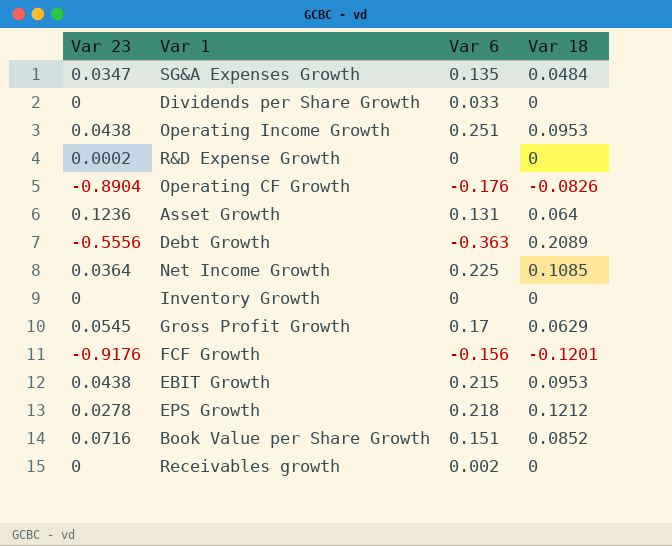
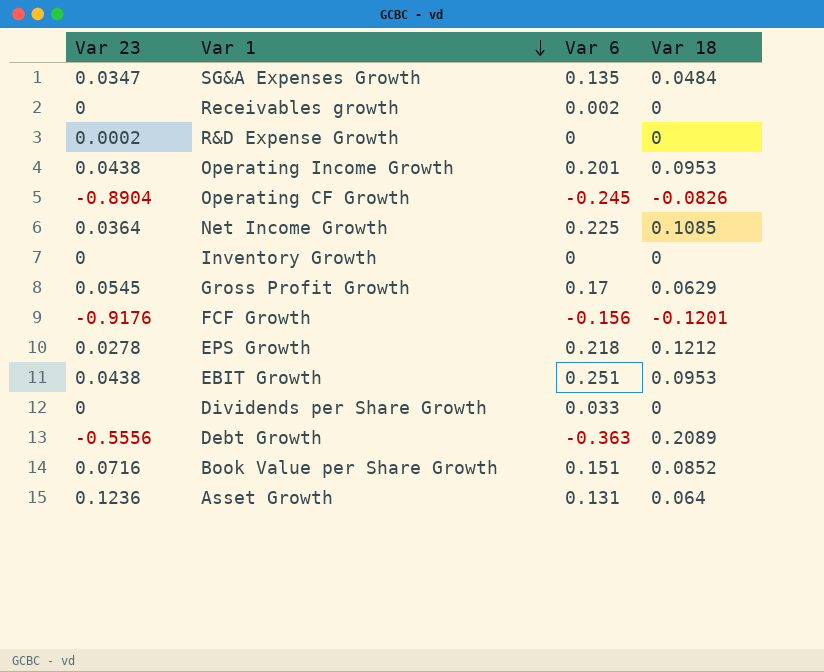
row order: none -> Var 1 descending
Operating Income Growth | Var 6: 0.251 -> 0.201
Operating CF Growth | Var 6: -0.176 -> -0.245
EBIT Growth | Var 6: 0.215 -> 0.251

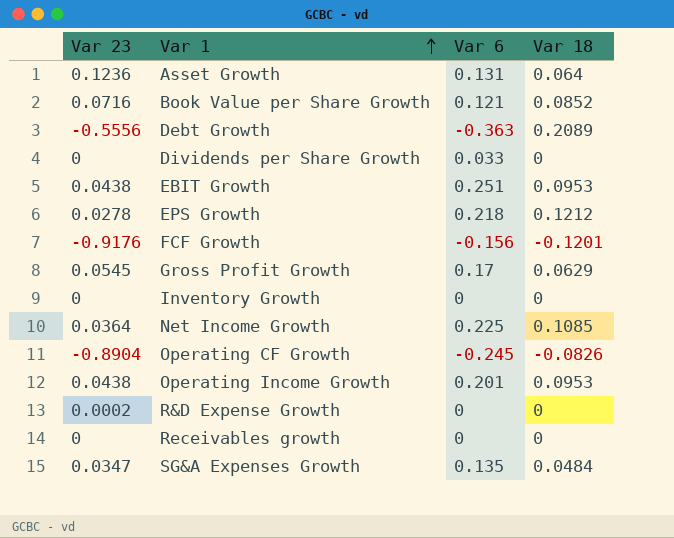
row order: Var 1 descending -> Var 1 ascending
Book Value per Share Growth | Var 6: 0.151 -> 0.121
Receivables growth | Var 6: 0.002 -> 0

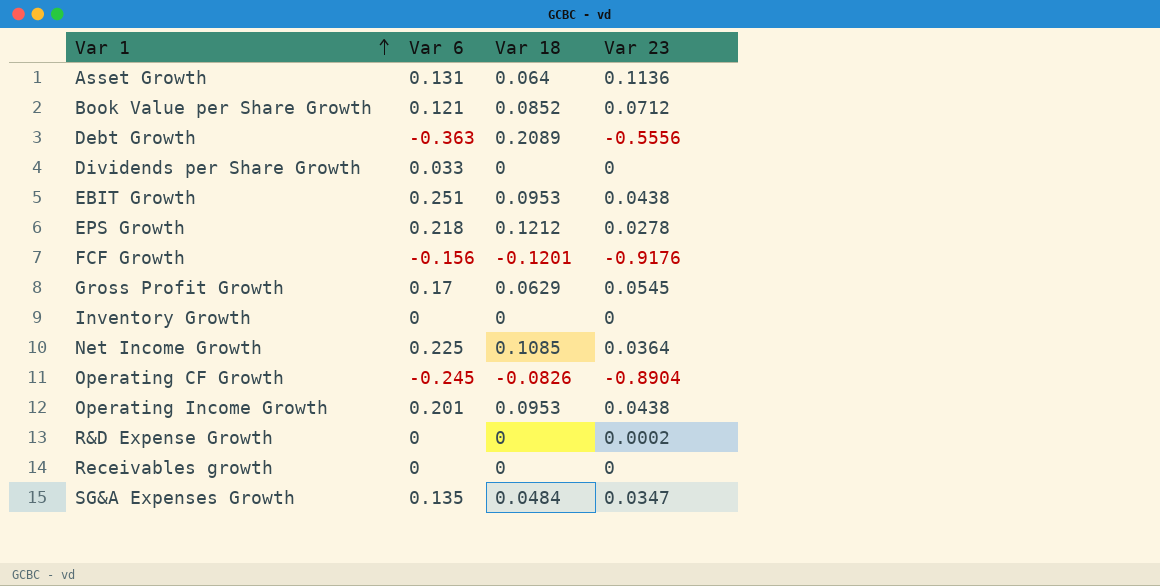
column Var 23 | position: 1 -> 4
Asset Growth | Var 23: 0.1236 -> 0.1136
Book Value per Share Growth | Var 23: 0.0716 -> 0.0712

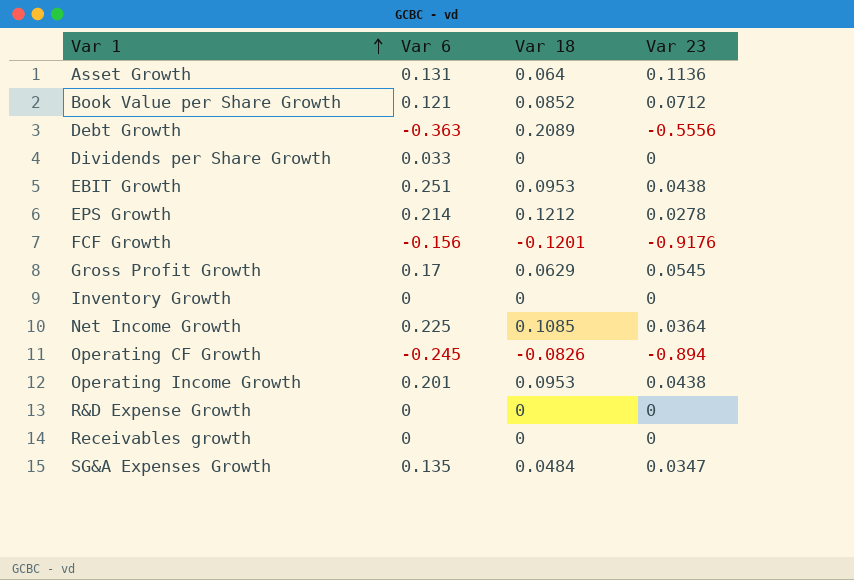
EPS Growth | Var 6: 0.218 -> 0.214
Operating CF Growth | Var 23: -0.8904 -> -0.894
R&D Expense Growth | Var 23: 0.0002 -> 0

